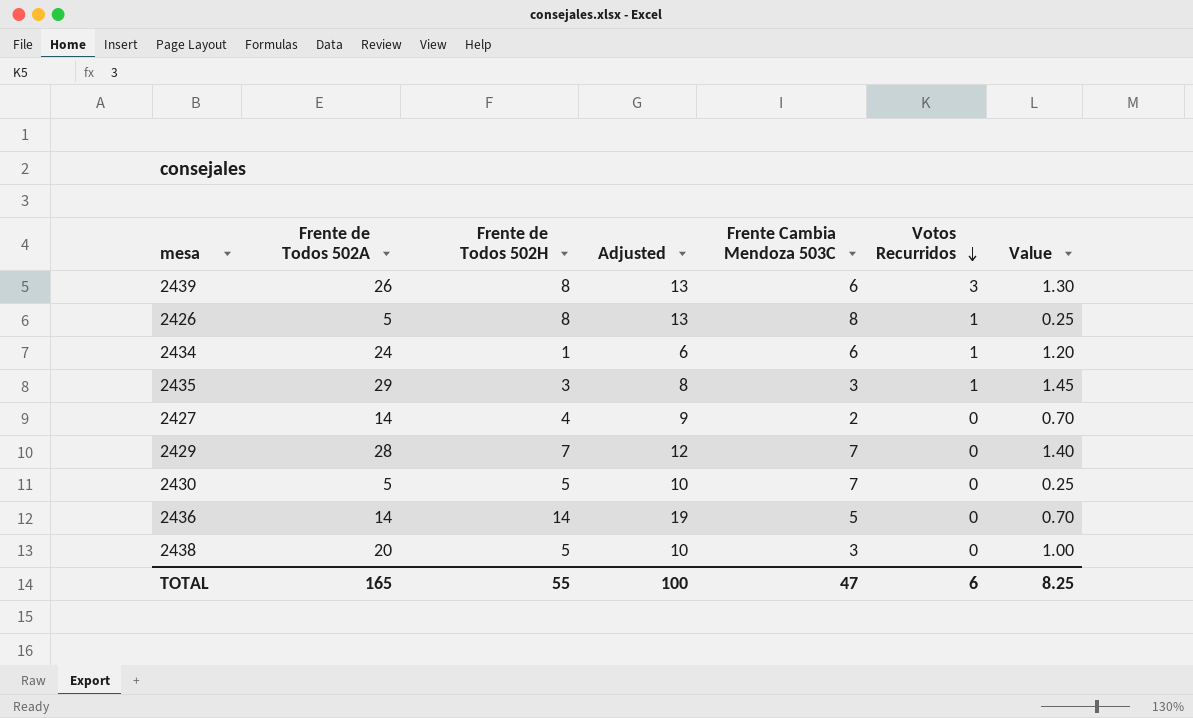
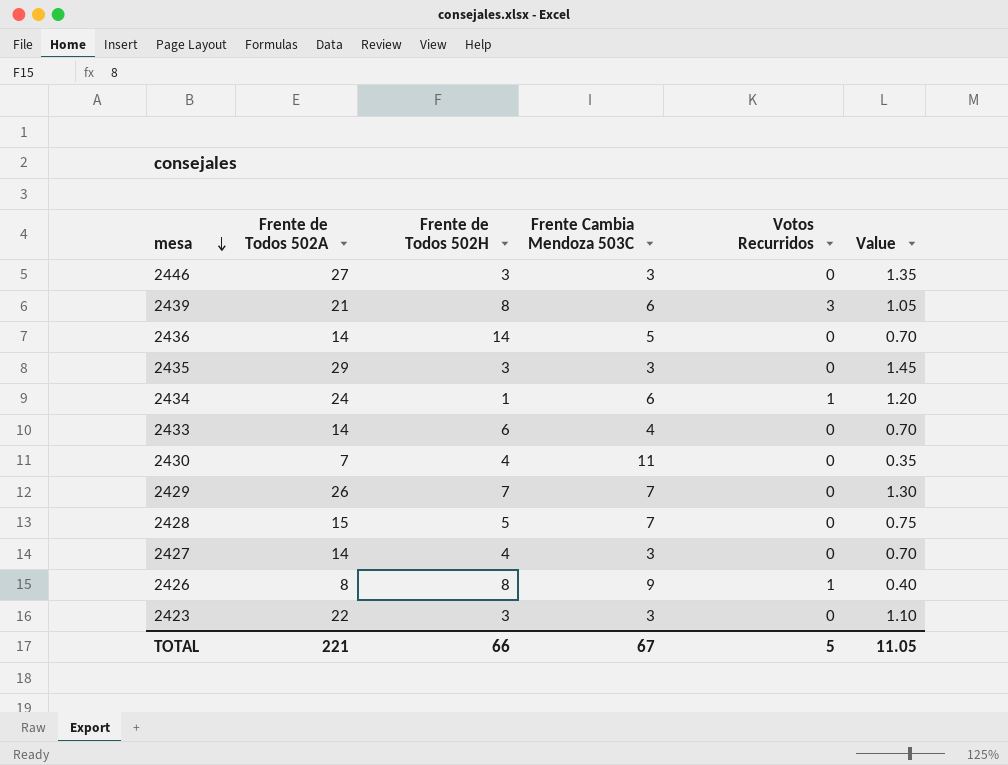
row order: Votos Recurridos descending -> mesa descending
column Adjusted | formula: [Frente de Todos 502H] + 5 -> none
row 2438: 20 | 5 | 10 | 3 | 0 | 1.00 -> none
row 2446: none -> 27 | 3 | 3 | 0 | 1.35
2439 | Frente de Todos 502A: 26 -> 21
2439 | Value: 1.30 -> 1.05
2435 | Votos Recurridos: 1 -> 0
row 2433: none -> 14 | 6 | 4 | 0 | 0.70
2430 | Frente de Todos 502A: 5 -> 7
2430 | Frente de Todos 502H: 5 -> 4
2430 | Frente Cambia Mendoza 503C: 7 -> 11
2430 | Value: 0.25 -> 0.35
2429 | Frente de Todos 502A: 28 -> 26
2429 | Value: 1.40 -> 1.30
row 2428: none -> 15 | 5 | 7 | 0 | 0.75
2427 | Frente Cambia Mendoza 503C: 2 -> 3
2426 | Frente de Todos 502A: 5 -> 8
2426 | Frente Cambia Mendoza 503C: 8 -> 9
2426 | Value: 0.25 -> 0.40
row 2423: none -> 22 | 3 | 3 | 0 | 1.10
TOTAL | Frente de Todos 502A: 165 -> 221
TOTAL | Frente de Todos 502H: 55 -> 66
TOTAL | Frente Cambia Mendoza 503C: 47 -> 67
TOTAL | Votos Recurridos: 6 -> 5
TOTAL | Value: 8.25 -> 11.05

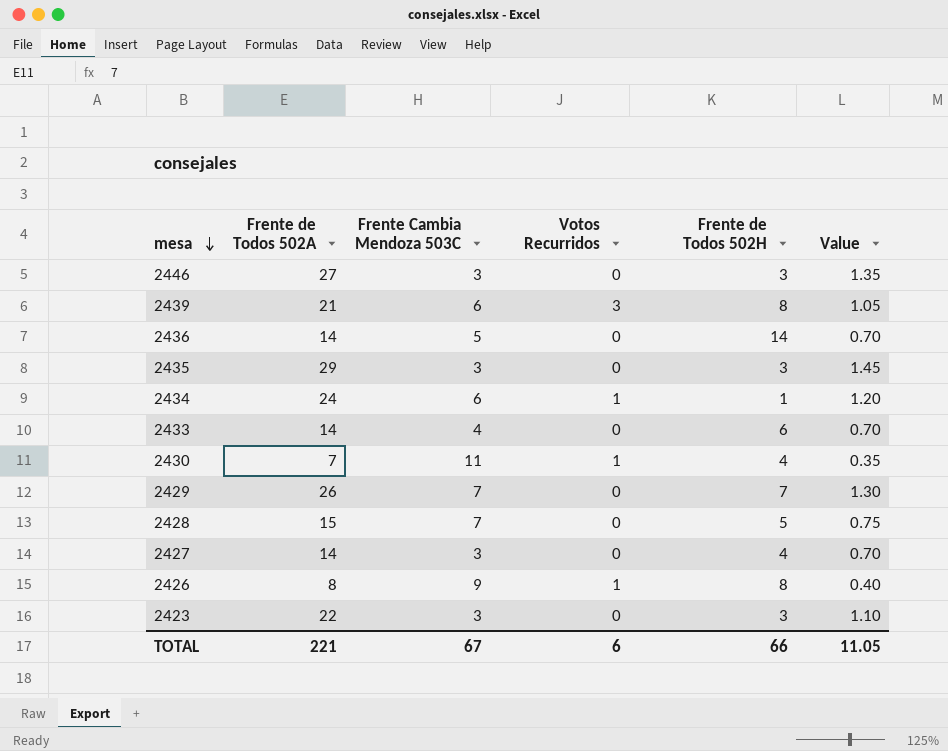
column Frente de Todos 502H | position: 3 -> 5
2430 | Votos Recurridos: 0 -> 1
TOTAL | Votos Recurridos: 5 -> 6

